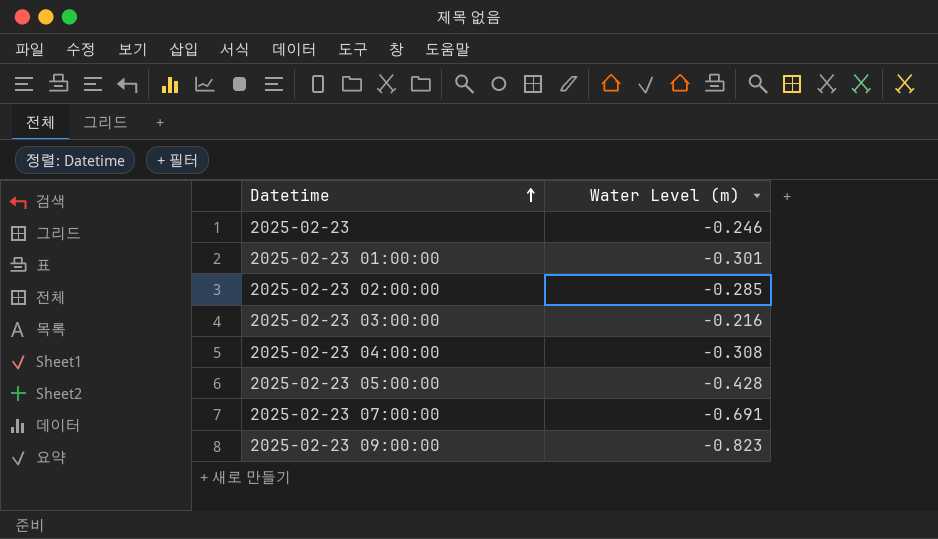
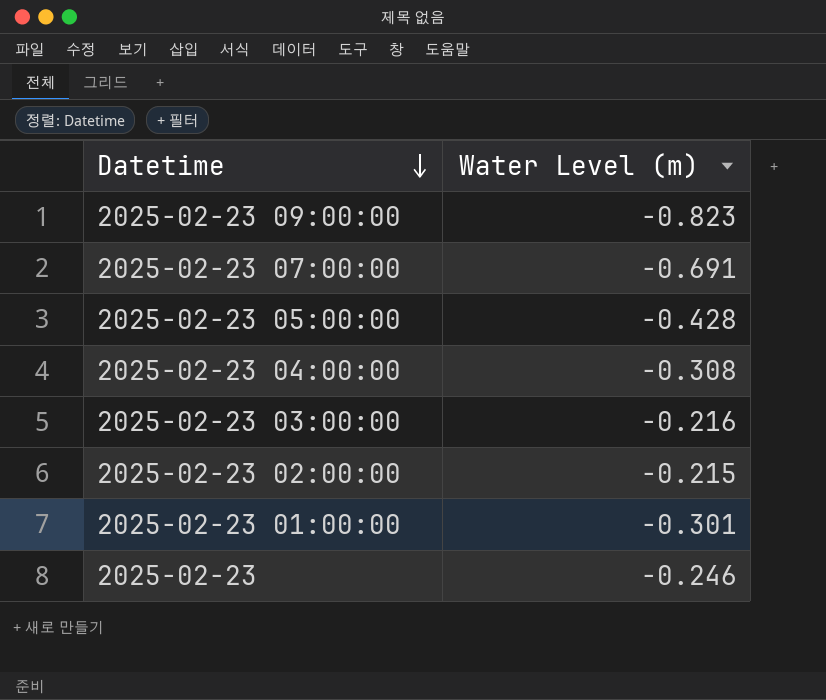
row order: Datetime ascending -> Datetime descending
2025-02-23 02:00:00 | Water Level (m): -0.285 -> -0.215

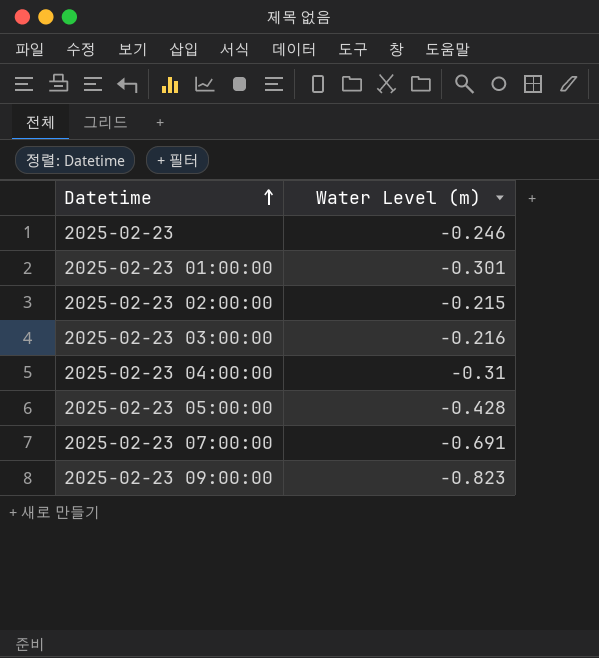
row order: Datetime descending -> Datetime ascending
2025-02-23 04:00:00 | Water Level (m): -0.308 -> -0.31

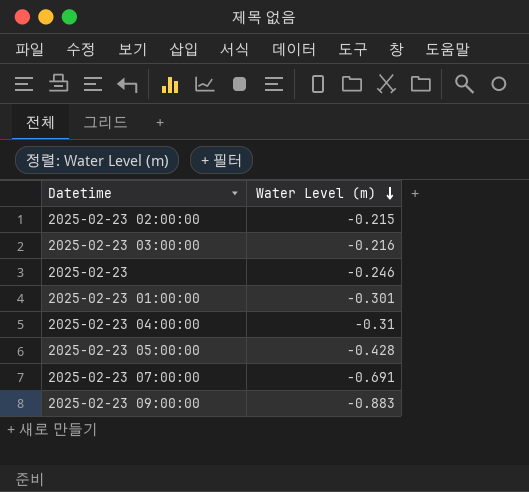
row order: Datetime ascending -> Water Level (m) descending
2025-02-23 09:00:00 | Water Level (m): -0.823 -> -0.883

